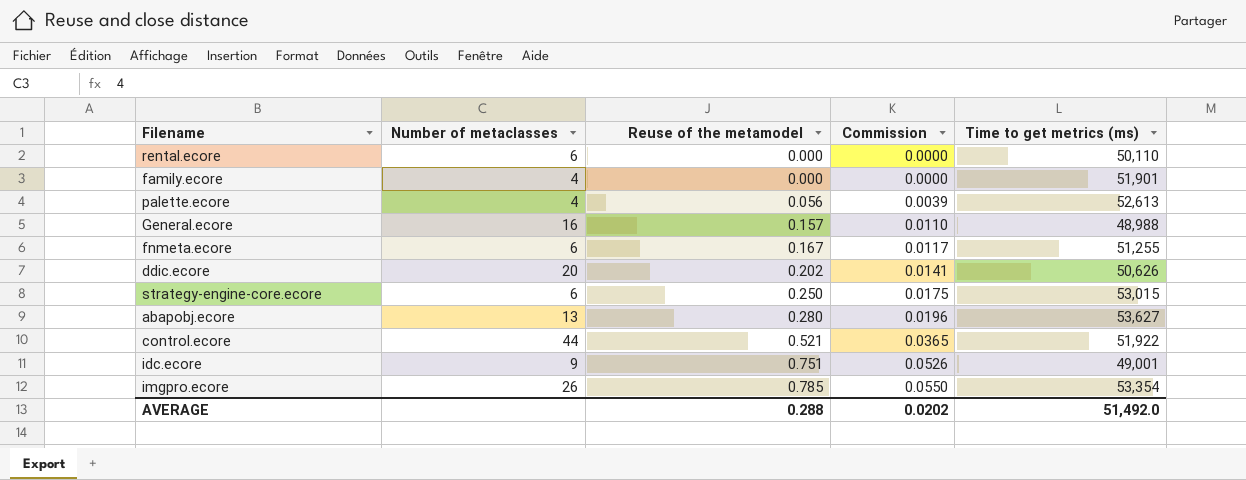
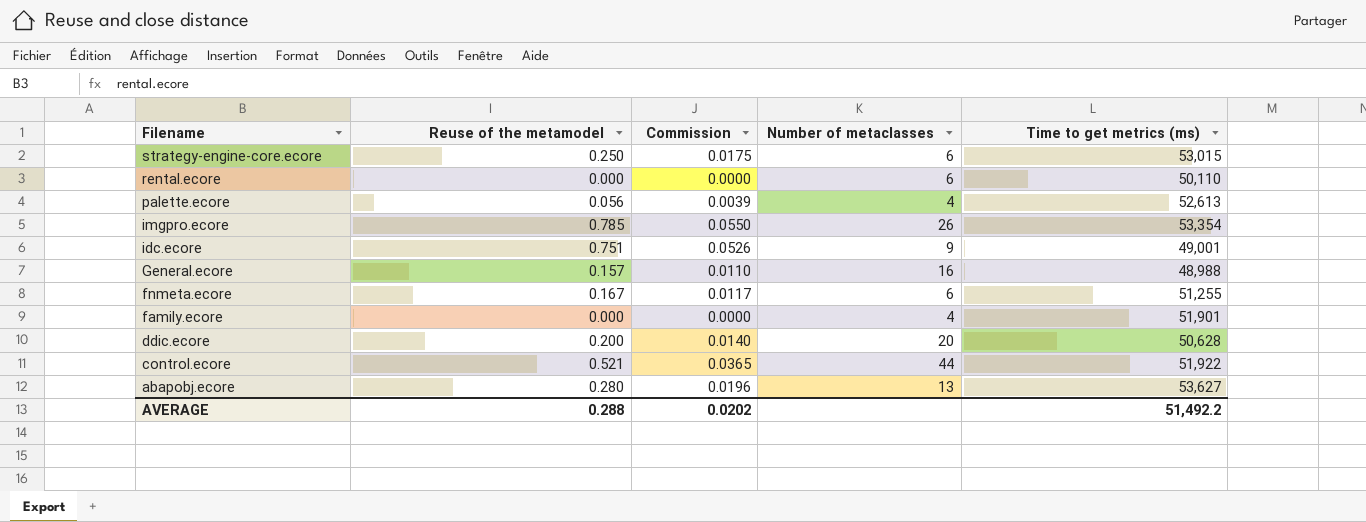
row order: Reuse of the metamodel ascending -> Filename descending
column Number of metaclasses | position: 2 -> 4
ddic.ecore | Reuse of the metamodel: 0.202 -> 0.200
ddic.ecore | Commission: 0.0141 -> 0.0140
ddic.ecore | Time to get metrics (ms): 50,626 -> 50,628
AVERAGE | Time to get metrics (ms): 51,492.0 -> 51,492.2

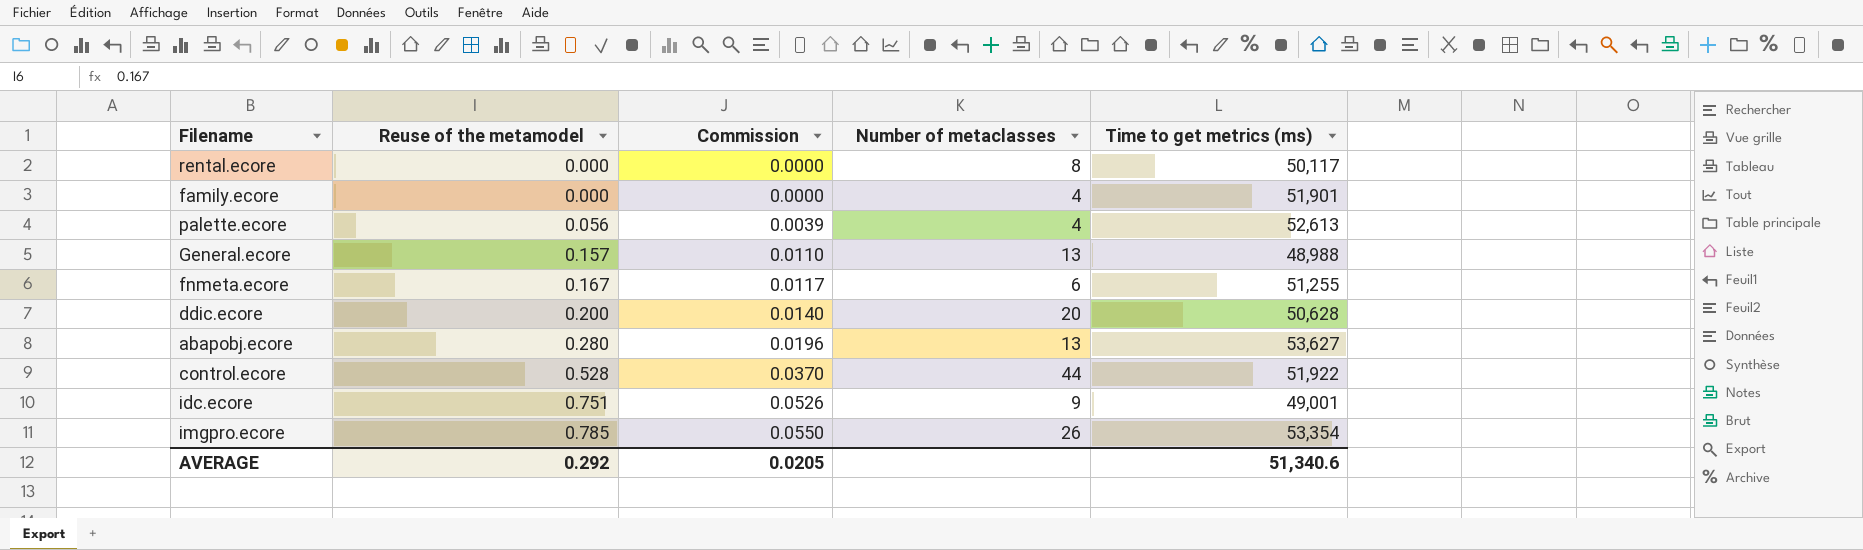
row order: Filename descending -> Reuse of the metamodel ascending
row strategy-engine-core.ecore: 0.250 | 0.0175 | 6 | 53,015 -> none
rental.ecore | Number of metaclasses: 6 -> 8
rental.ecore | Time to get metrics (ms): 50,110 -> 50,117
General.ecore | Number of metaclasses: 16 -> 13
control.ecore | Reuse of the metamodel: 0.521 -> 0.528
control.ecore | Commission: 0.0365 -> 0.0370
AVERAGE | Reuse of the metamodel: 0.288 -> 0.292
AVERAGE | Commission: 0.0202 -> 0.0205
AVERAGE | Time to get metrics (ms): 51,492.2 -> 51,340.6

